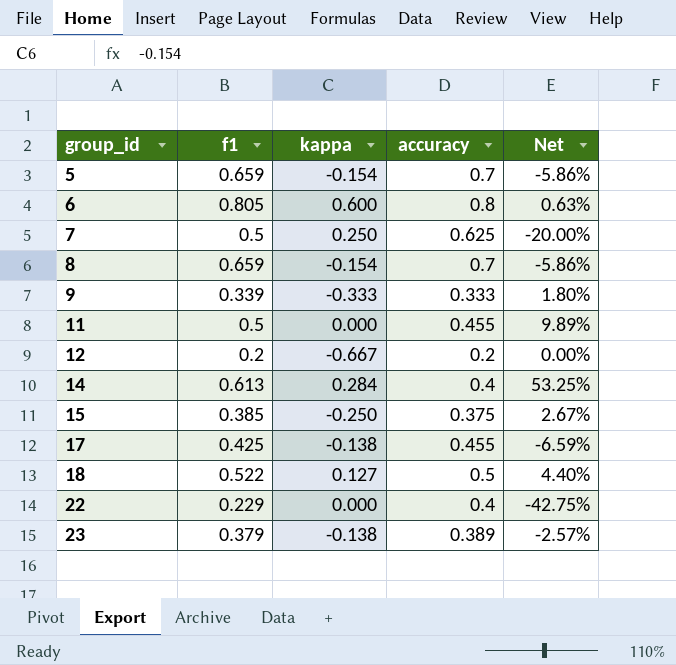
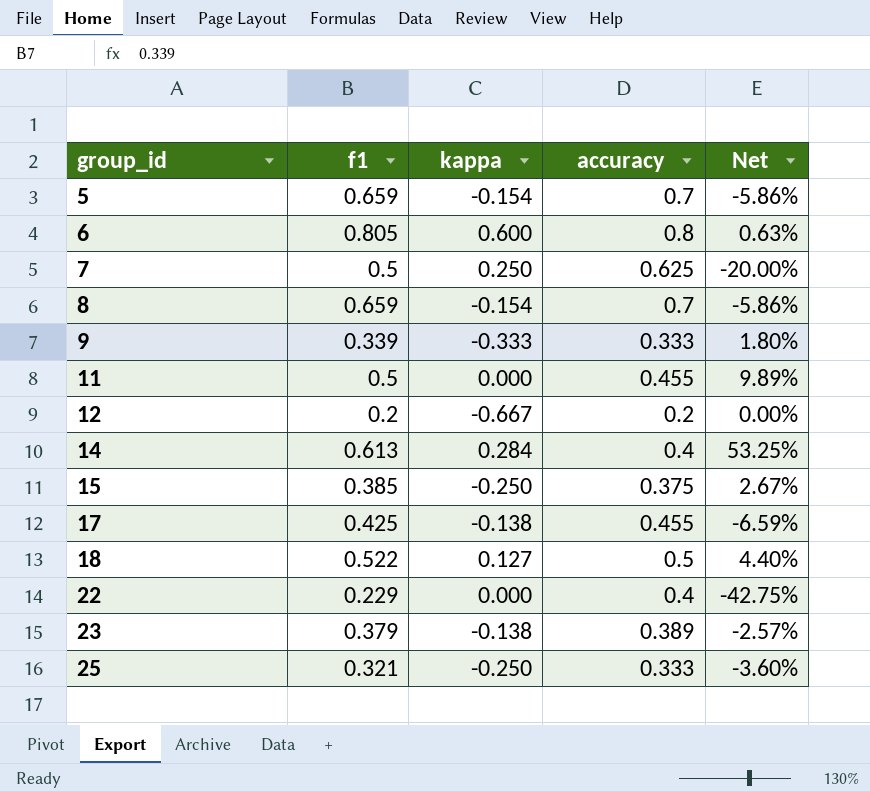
row 25: none -> 0.321 | -0.250 | 0.333 | -3.60%

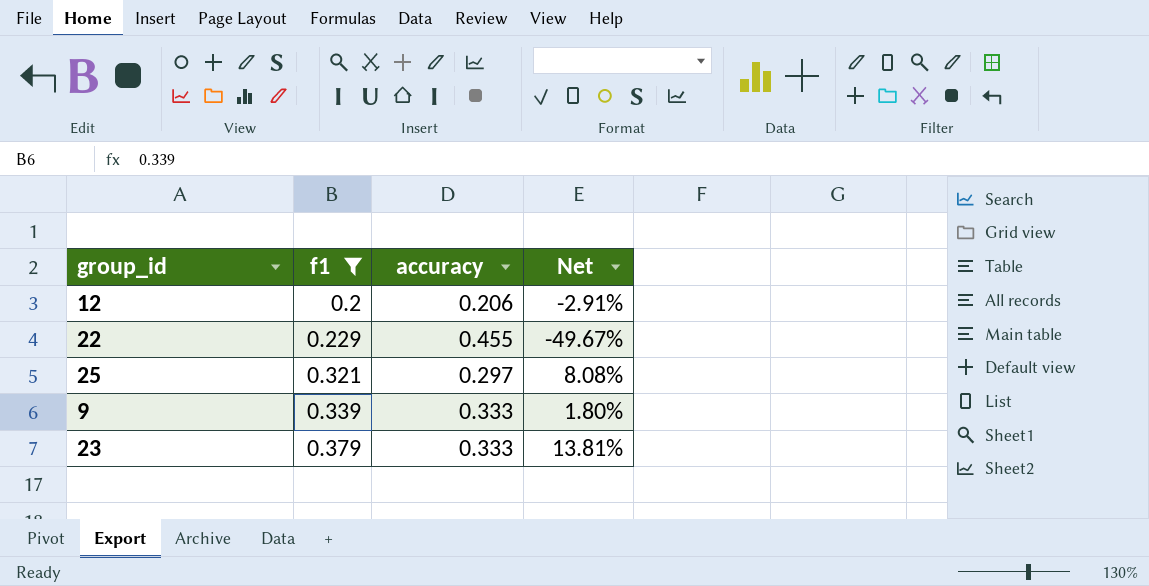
filter: none -> f1 <= 0.379
row order: group_id ascending -> f1 ascending
column kappa | position: 3 -> none
12 | accuracy: 0.2 -> 0.206
12 | Net: 0.00% -> -2.91%
22 | accuracy: 0.4 -> 0.455
22 | Net: -42.75% -> -49.67%
25 | accuracy: 0.333 -> 0.297
25 | Net: -3.60% -> 8.08%
23 | accuracy: 0.389 -> 0.333
23 | Net: -2.57% -> 13.81%

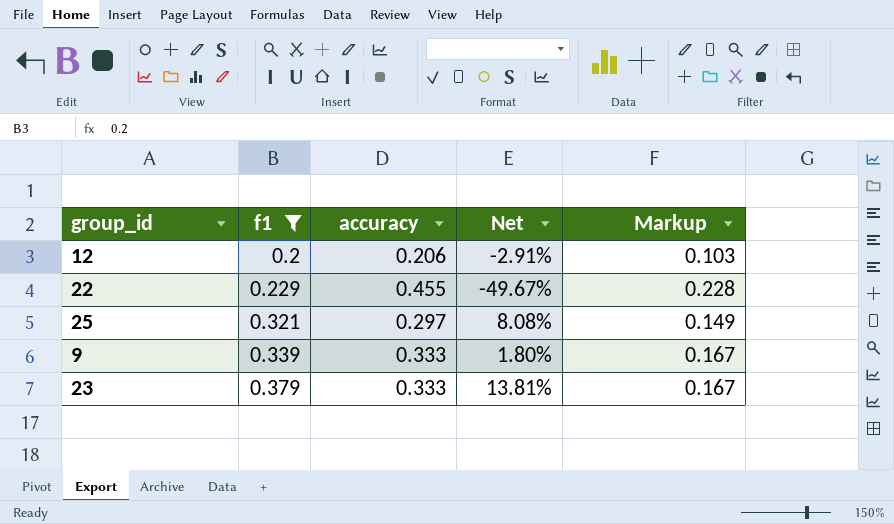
column Markup | formula: none -> [accuracy] * 0.5

